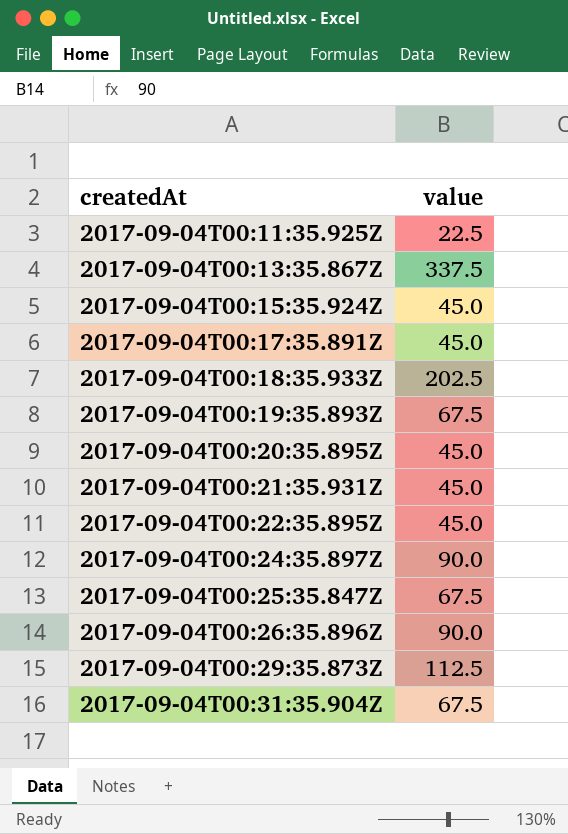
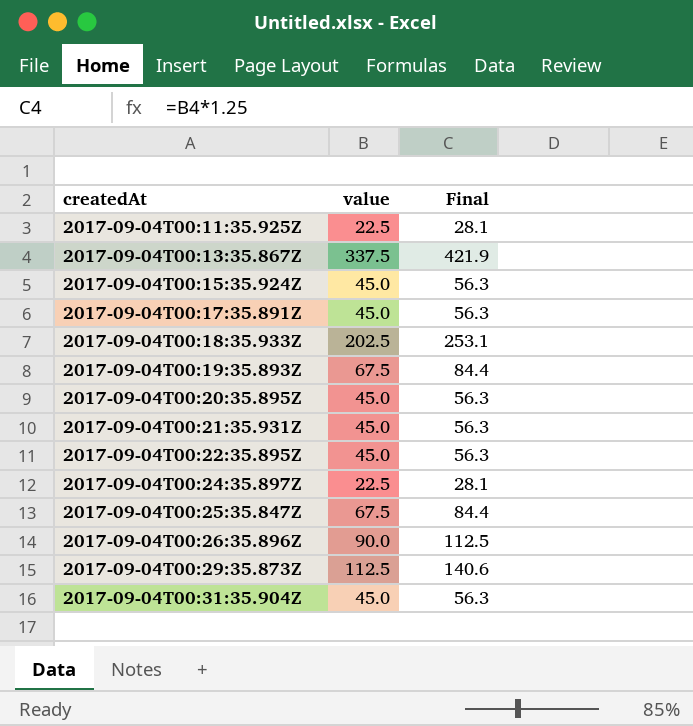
column Final | formula: none -> [value] * 1.25
2017-09-04T00:24:35.897Z | value: 90.0 -> 22.5
2017-09-04T00:31:35.904Z | value: 67.5 -> 45.0

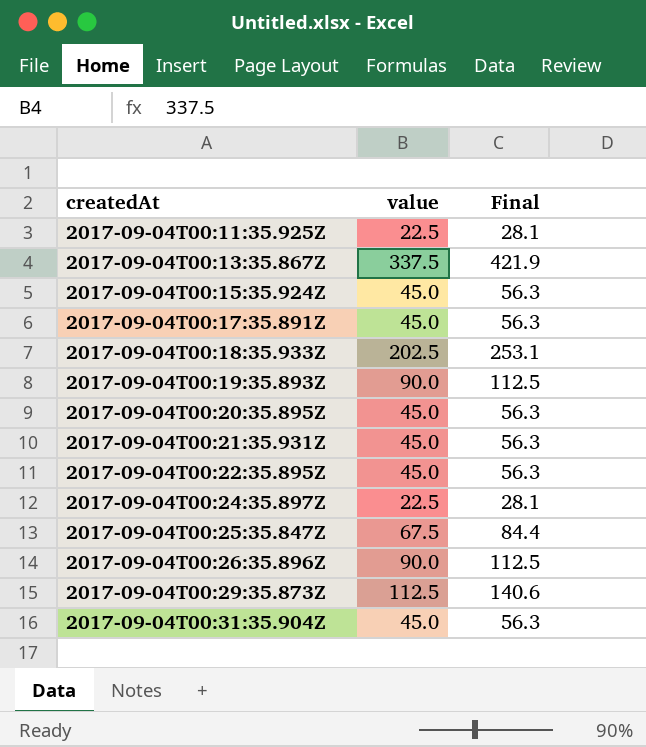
2017-09-04T00:19:35.893Z | value: 67.5 -> 90.0
2017-09-04T00:19:35.893Z | Final: 84.4 -> 112.5

